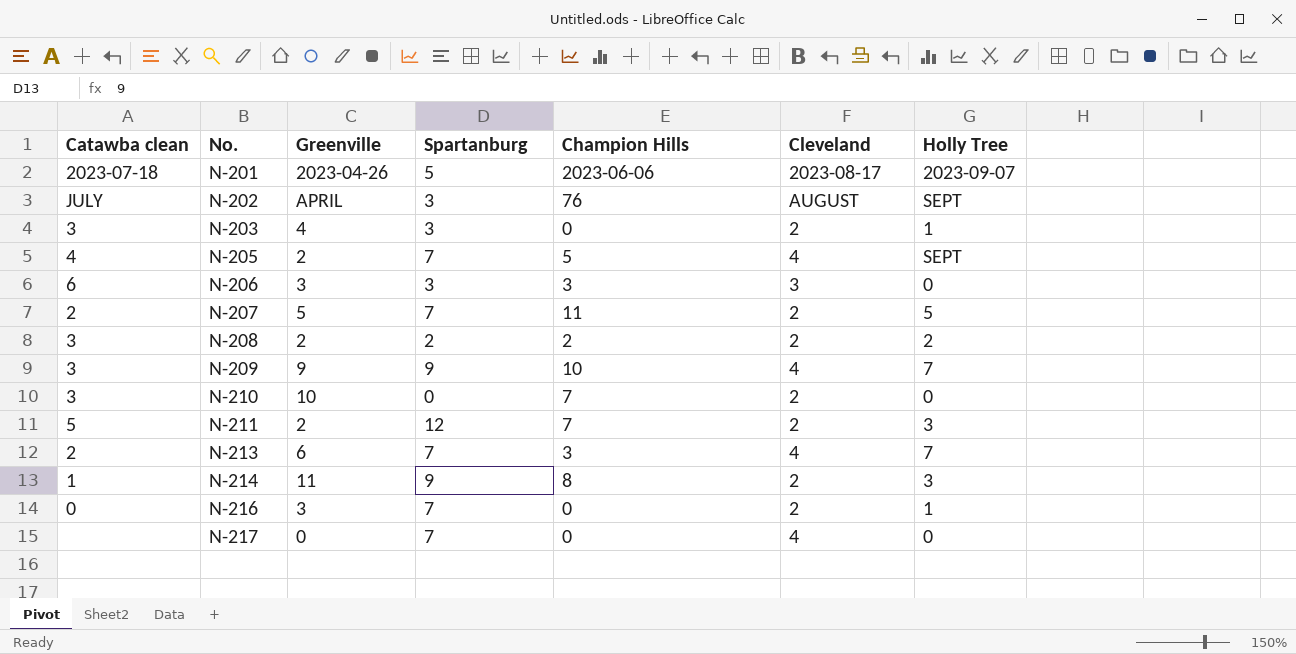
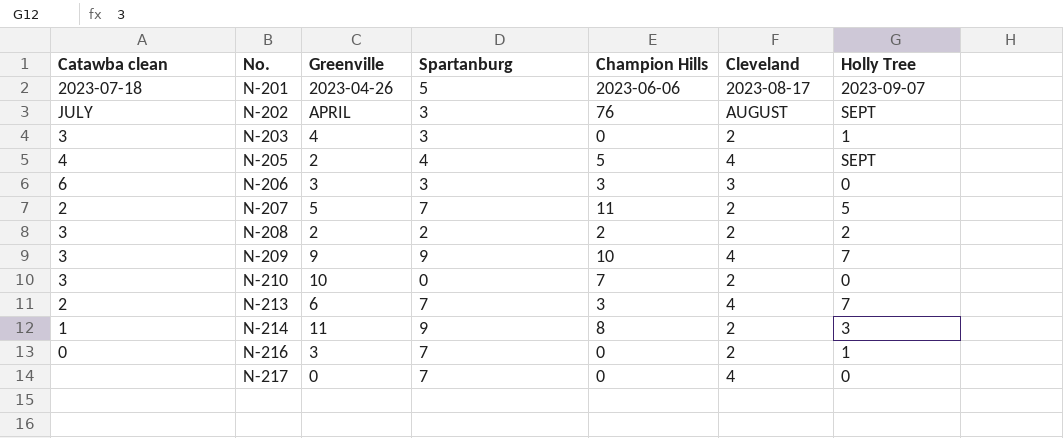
row N-211: 5 | 2 | 12 | 7 | 2 | 3 -> none
N-205 | Spartanburg: 7 -> 4

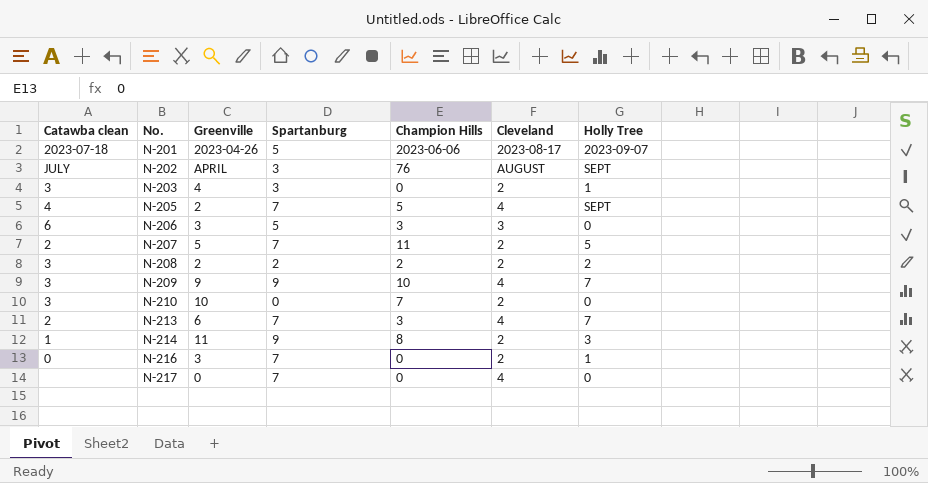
N-205 | Spartanburg: 4 -> 7
N-206 | Spartanburg: 3 -> 5

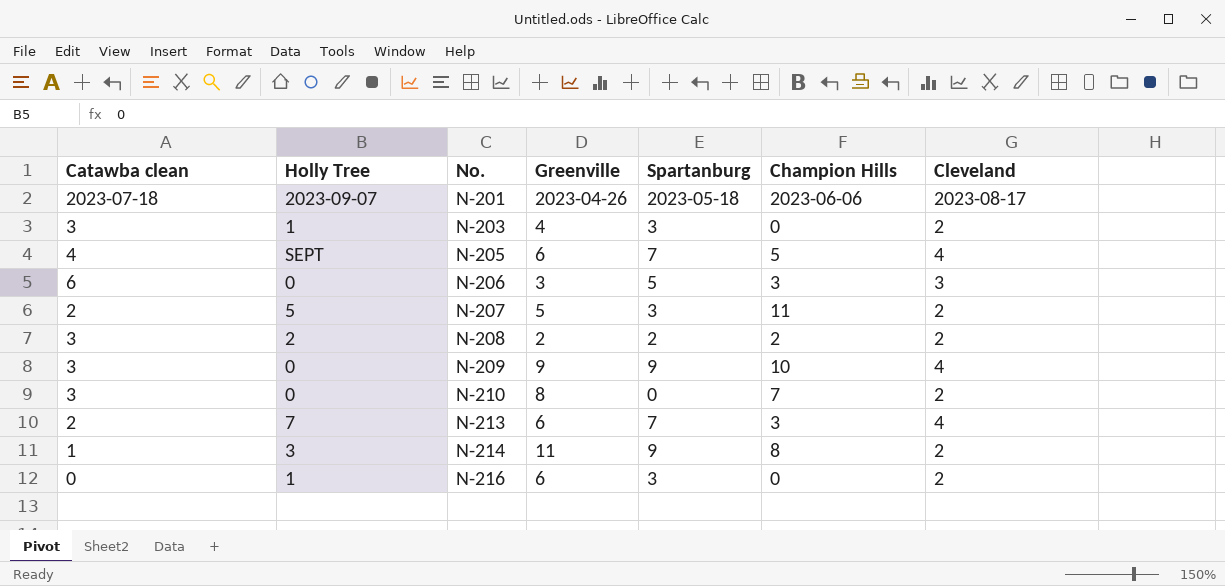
column Holly Tree | position: 7 -> 2
row N-202: JULY | APRIL | 3 | 76 | AUGUST | SEPT -> none
row N-217: none | 0 | 7 | 0 | 4 | 0 -> none
N-201 | Spartanburg: 5 -> 2023-05-18
N-205 | Greenville: 2 -> 6
N-207 | Spartanburg: 7 -> 3
N-209 | Holly Tree: 7 -> 0
N-210 | Greenville: 10 -> 8
N-216 | Greenville: 3 -> 6
N-216 | Spartanburg: 7 -> 3

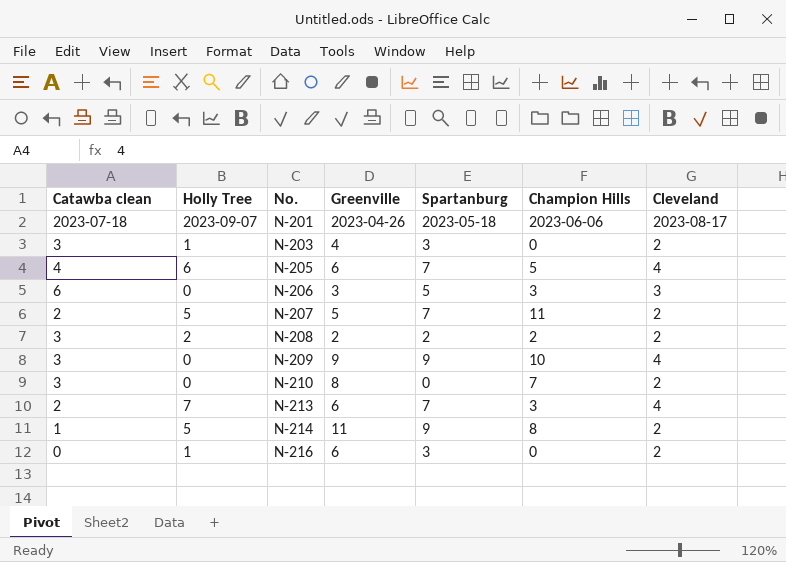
N-205 | Holly Tree: SEPT -> 6
N-207 | Spartanburg: 3 -> 7
N-214 | Holly Tree: 3 -> 5

